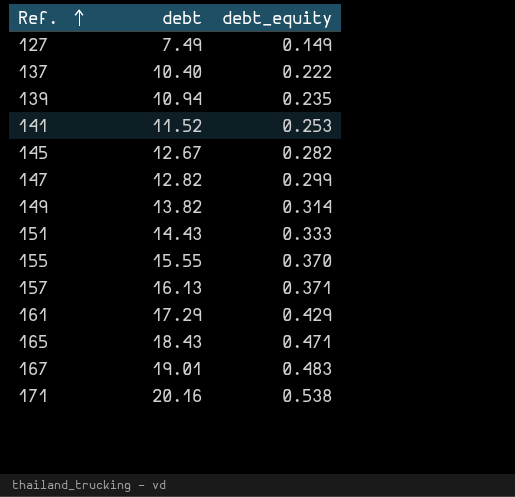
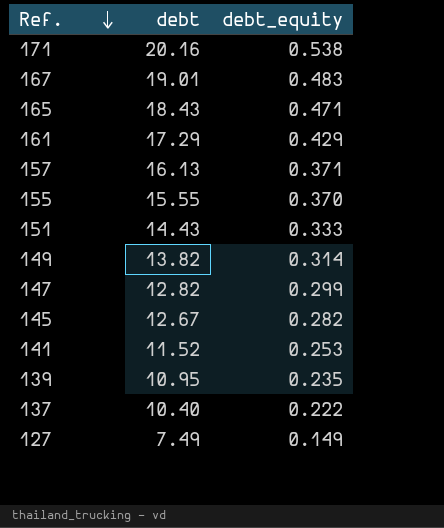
row order: Ref. ascending -> Ref. descending
139 | debt: 10.94 -> 10.95

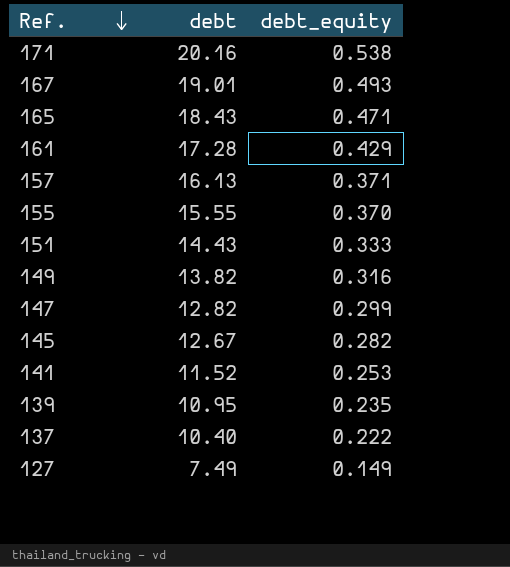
167 | debt_equity: 0.483 -> 0.493
161 | debt: 17.29 -> 17.28
149 | debt_equity: 0.314 -> 0.316

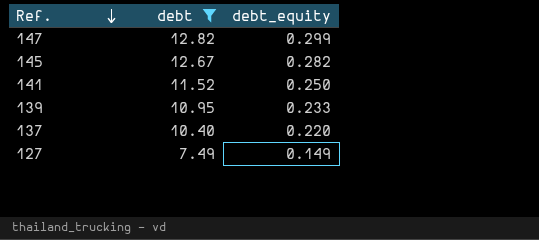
filter: none -> debt <= 12.82
141 | debt_equity: 0.253 -> 0.250
139 | debt_equity: 0.235 -> 0.233
137 | debt_equity: 0.222 -> 0.220

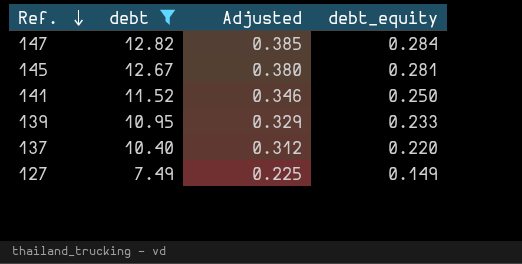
column Adjusted | formula: none -> [debt] * 0.03
147 | debt_equity: 0.299 -> 0.284
145 | debt_equity: 0.282 -> 0.281

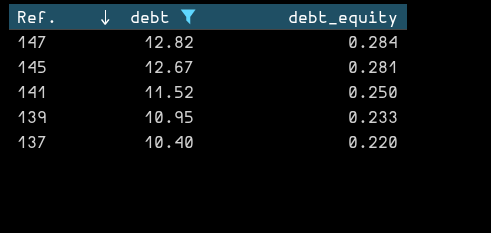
column Adjusted | formula: [debt] * 0.03 -> none
row 127: 7.49 | 0.225 | 0.149 -> none

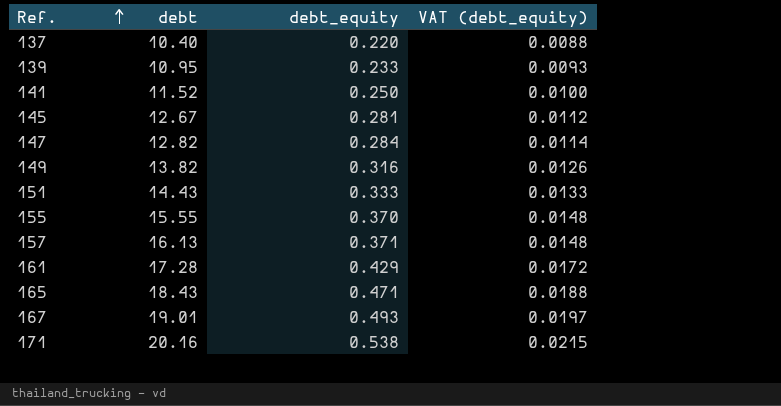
filter: debt <= 12.82 -> none
row order: Ref. descending -> Ref. ascending
column VAT (debt_equity) | formula: none -> [debt_equity] * 0.04

